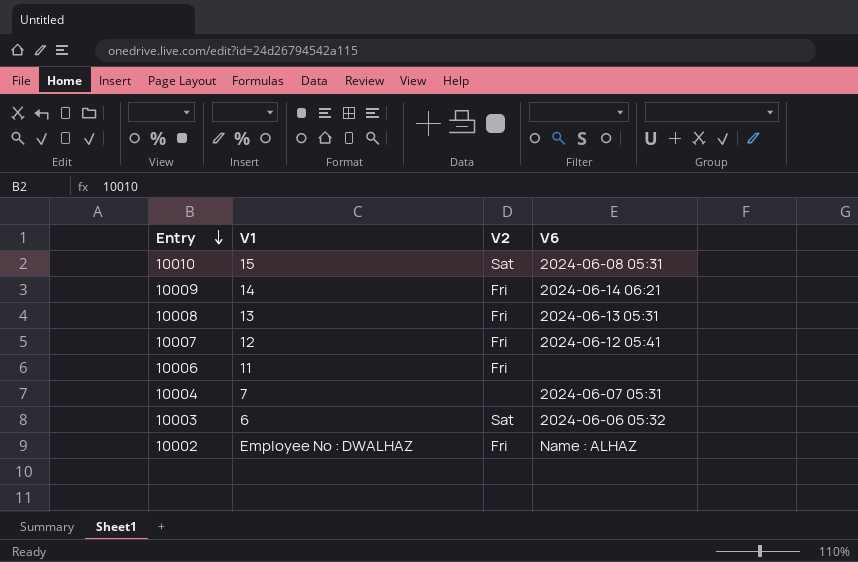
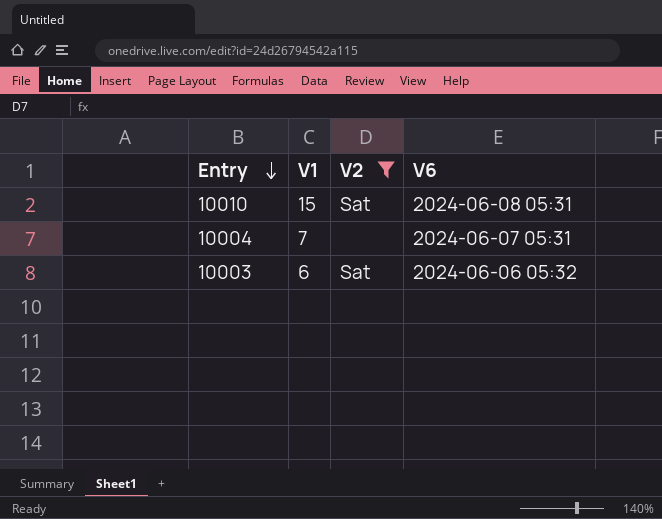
filter: none -> V2 != Fri

